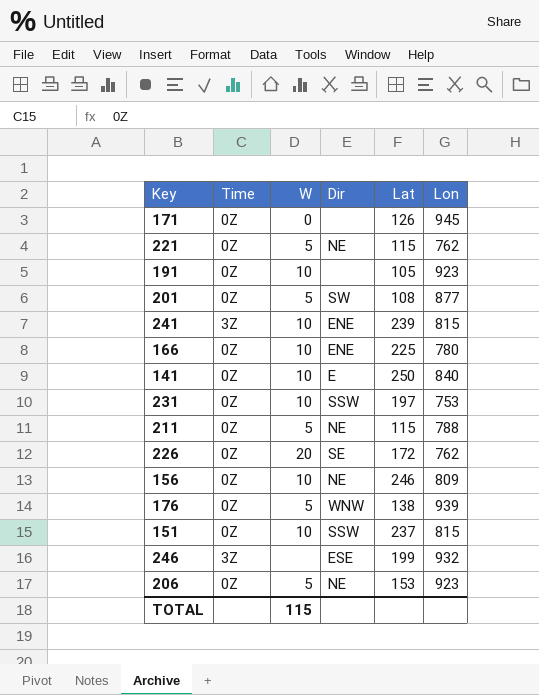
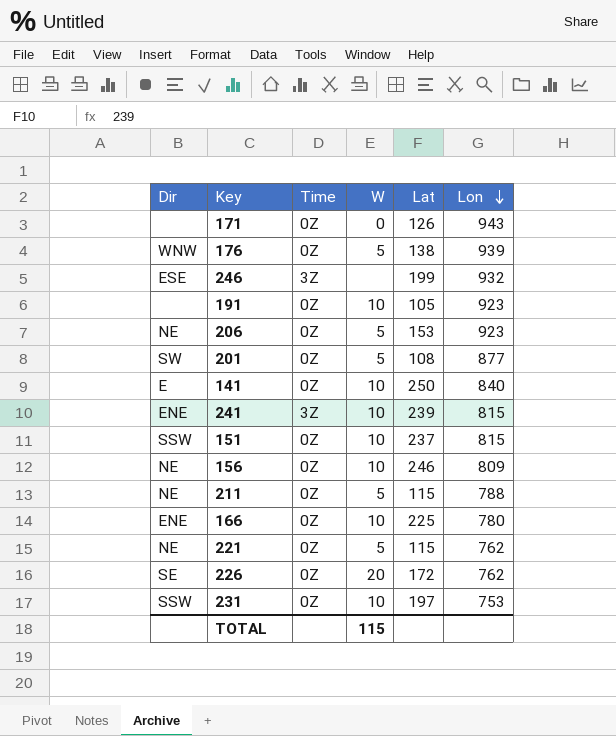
row order: none -> Lon descending
column Dir | position: 4 -> 1
171 | Lon: 945 -> 943

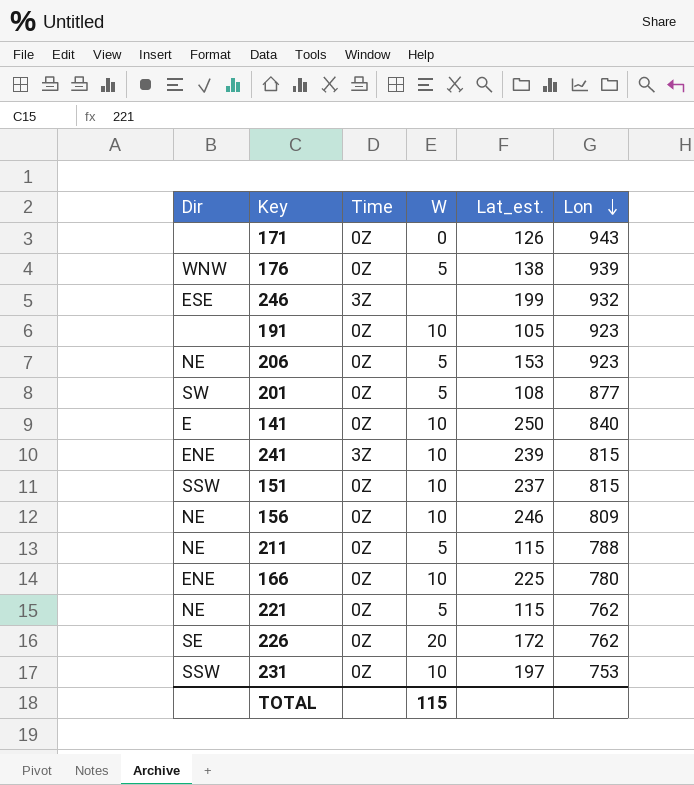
column name: Lat -> Lat_est.

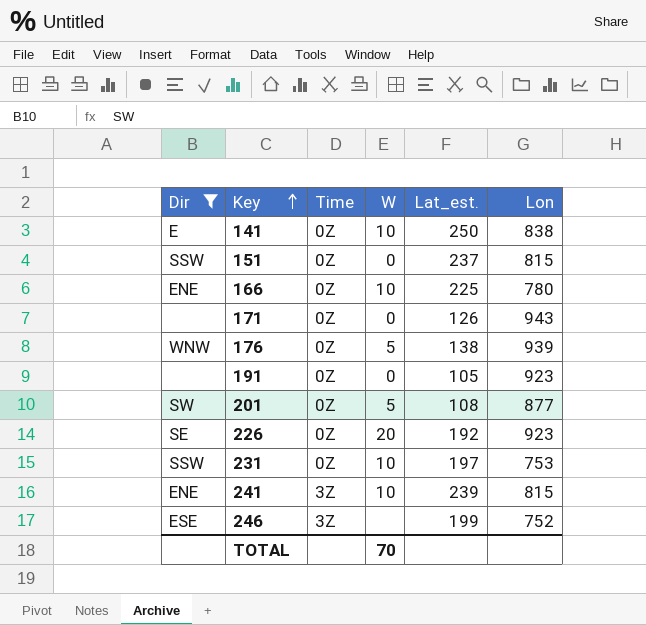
filter: none -> Dir != NE
row order: Lon descending -> Key ascending
141 | Lon: 840 -> 838
151 | W: 10 -> 0
191 | W: 10 -> 0
226 | Lat_est.: 172 -> 192
226 | Lon: 762 -> 923
246 | Lon: 932 -> 752
TOTAL | W: 115 -> 70

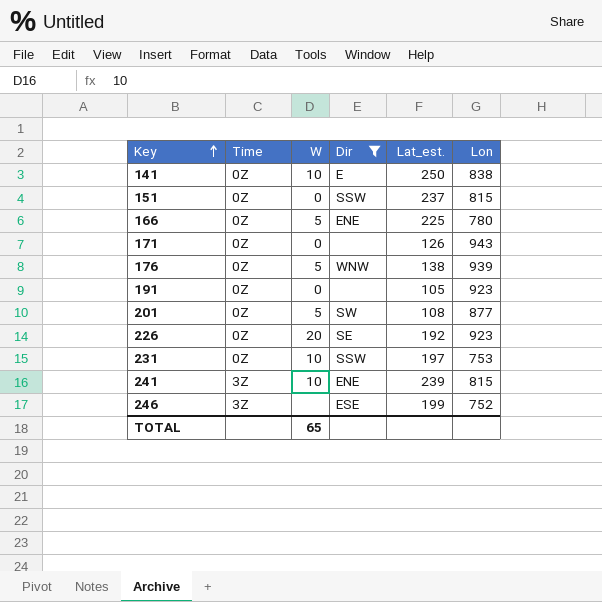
column Dir | position: 1 -> 4
166 | W: 10 -> 5
TOTAL | W: 70 -> 65

